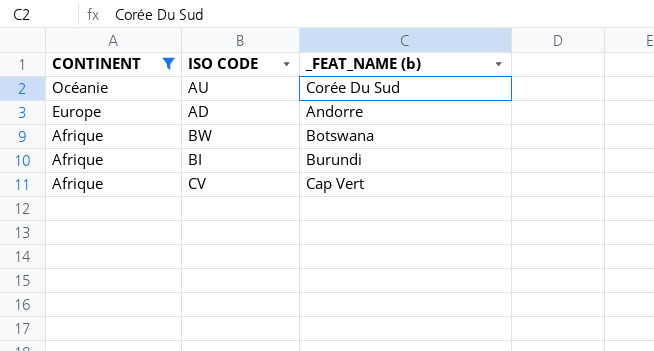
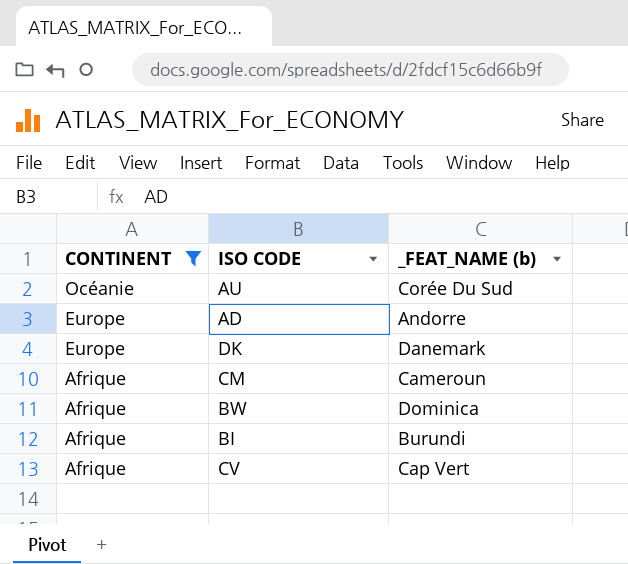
row DK: none -> Europe | Danemark
row CM: none -> Afrique | Cameroun
BW | _FEAT_NAME (b): Botswana -> Dominica

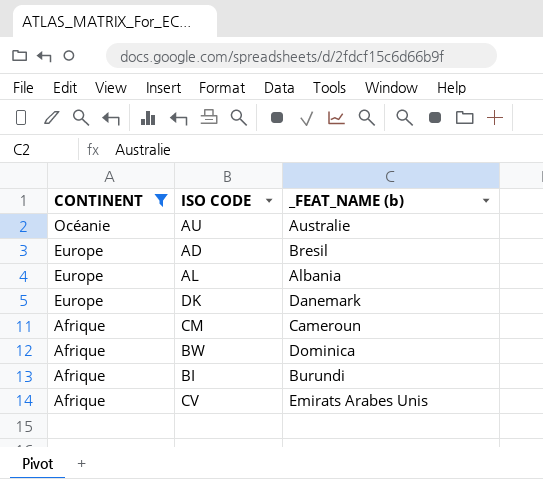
AU | _FEAT_NAME (b): Corée Du Sud -> Australie
AD | _FEAT_NAME (b): Andorre -> Bresil
row AL: none -> Europe | Albania
CV | _FEAT_NAME (b): Cap Vert -> Emirats Arabes Unis

